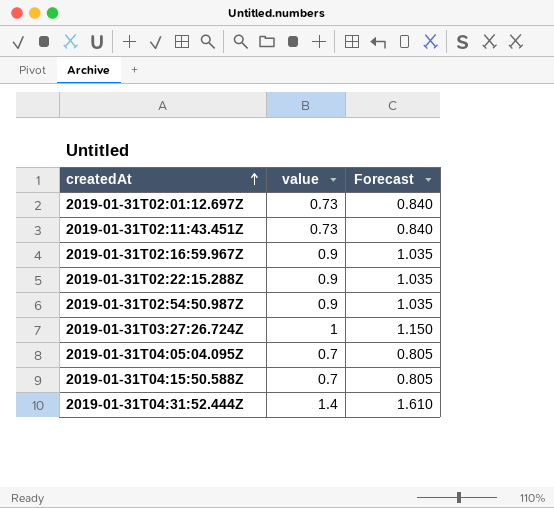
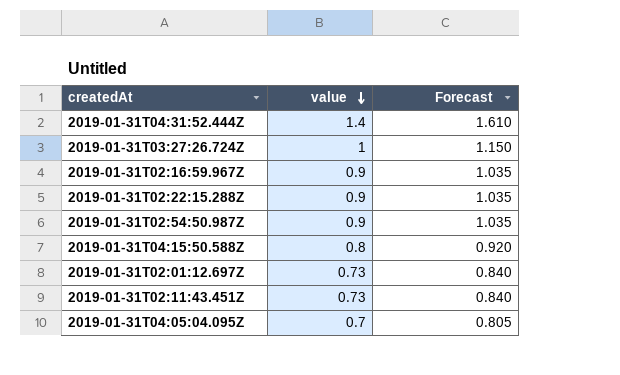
row order: createdAt ascending -> value descending
2019-01-31T04:15:50.588Z | value: 0.7 -> 0.8
2019-01-31T04:15:50.588Z | Forecast: 0.805 -> 0.920

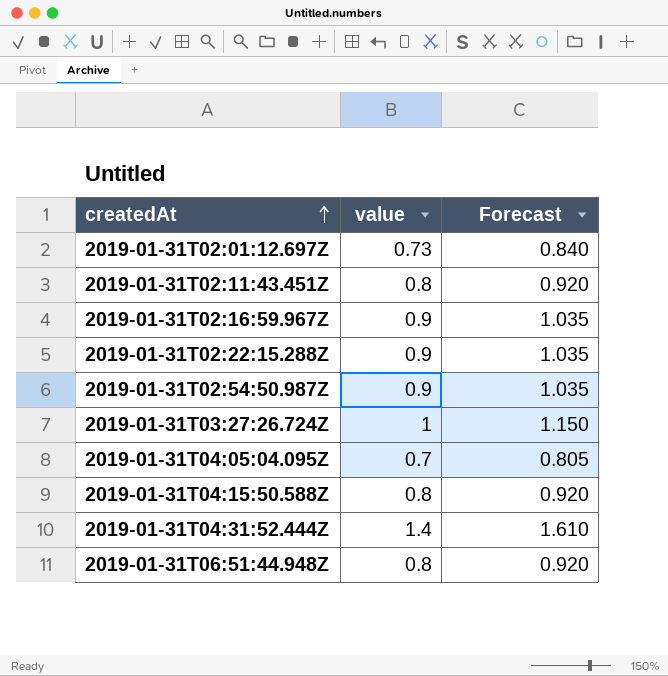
row order: value descending -> createdAt ascending
2019-01-31T02:11:43.451Z | value: 0.73 -> 0.8
2019-01-31T02:11:43.451Z | Forecast: 0.840 -> 0.920
row 2019-01-31T06:51:44.948Z: none -> 0.8 | 0.920

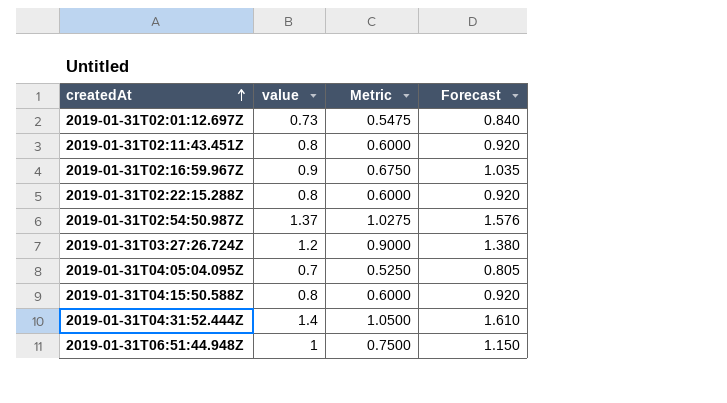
column Metric | formula: none -> [value] * 0.75
2019-01-31T02:22:15.288Z | value: 0.9 -> 0.8
2019-01-31T02:22:15.288Z | Forecast: 1.035 -> 0.920
2019-01-31T02:54:50.987Z | value: 0.9 -> 1.37
2019-01-31T02:54:50.987Z | Forecast: 1.035 -> 1.576
2019-01-31T03:27:26.724Z | value: 1 -> 1.2
2019-01-31T03:27:26.724Z | Forecast: 1.150 -> 1.380
2019-01-31T06:51:44.948Z | value: 0.8 -> 1
2019-01-31T06:51:44.948Z | Forecast: 0.920 -> 1.150

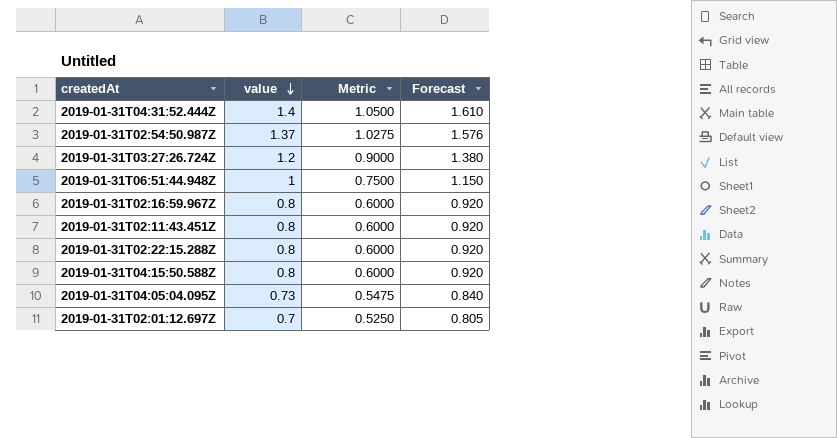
row order: createdAt ascending -> value descending
2019-01-31T02:16:59.967Z | value: 0.9 -> 0.8
2019-01-31T02:16:59.967Z | Metric: 0.6750 -> 0.6000
2019-01-31T02:16:59.967Z | Forecast: 1.035 -> 0.920
2019-01-31T04:05:04.095Z | value: 0.7 -> 0.73
2019-01-31T04:05:04.095Z | Metric: 0.5250 -> 0.5475
2019-01-31T04:05:04.095Z | Forecast: 0.805 -> 0.840
2019-01-31T02:01:12.697Z | value: 0.73 -> 0.7
2019-01-31T02:01:12.697Z | Metric: 0.5475 -> 0.5250
2019-01-31T02:01:12.697Z | Forecast: 0.840 -> 0.805

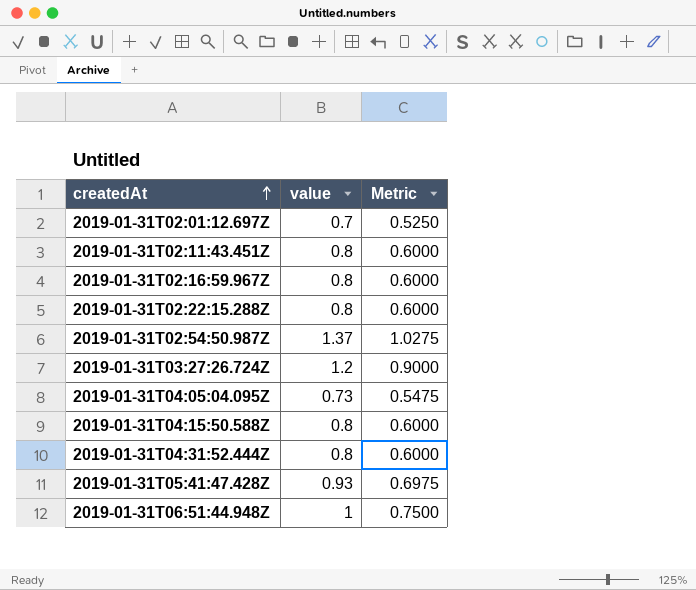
row order: value descending -> createdAt ascending
column Forecast | formula: [value] * 1.15 -> none
2019-01-31T04:31:52.444Z | value: 1.4 -> 0.8
2019-01-31T04:31:52.444Z | Metric: 1.0500 -> 0.6000
row 2019-01-31T05:41:47.428Z: none -> 0.93 | 0.6975

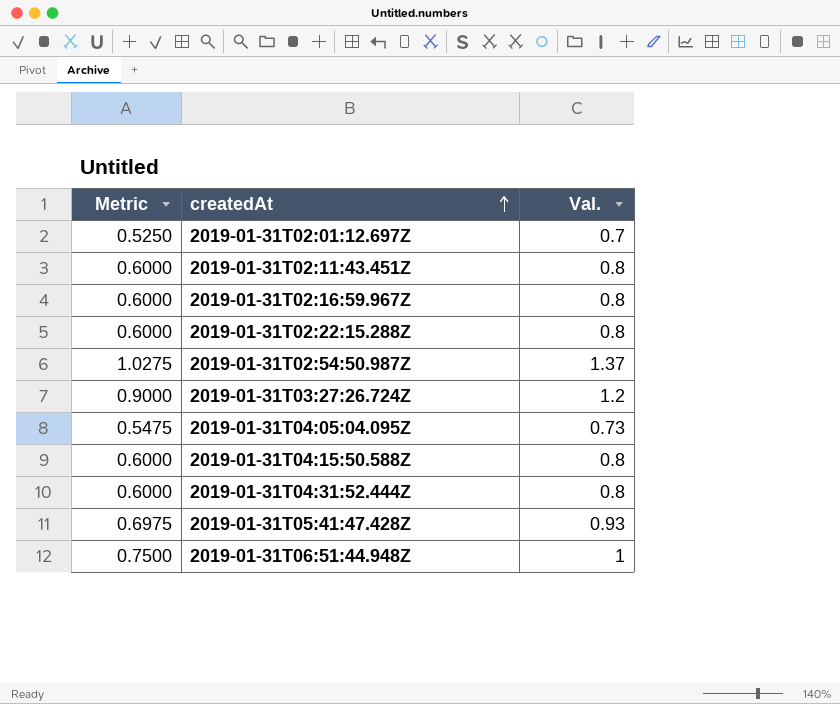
column Metric | position: 3 -> 1
column name: value -> Val.

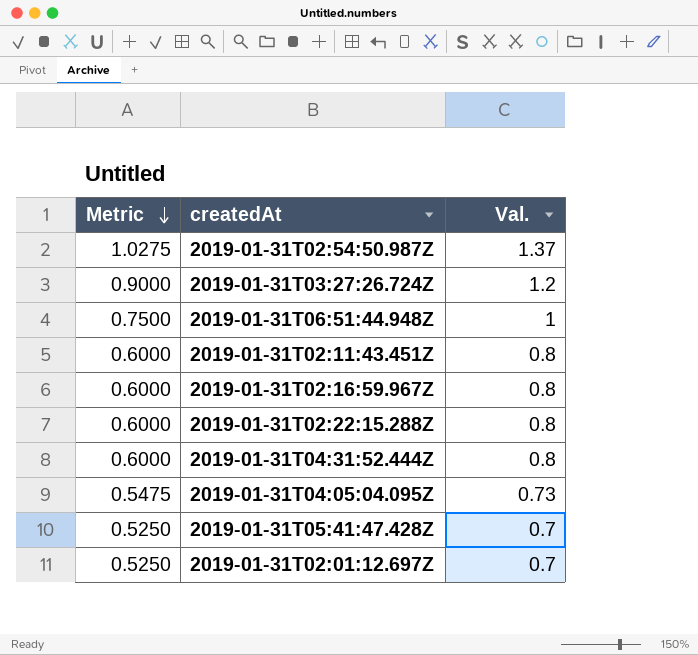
row order: createdAt ascending -> Metric descending
row 2019-01-31T04:15:50.588Z: 0.6000 | 0.8 -> none
2019-01-31T05:41:47.428Z | Metric: 0.6975 -> 0.5250
2019-01-31T05:41:47.428Z | Val.: 0.93 -> 0.7

